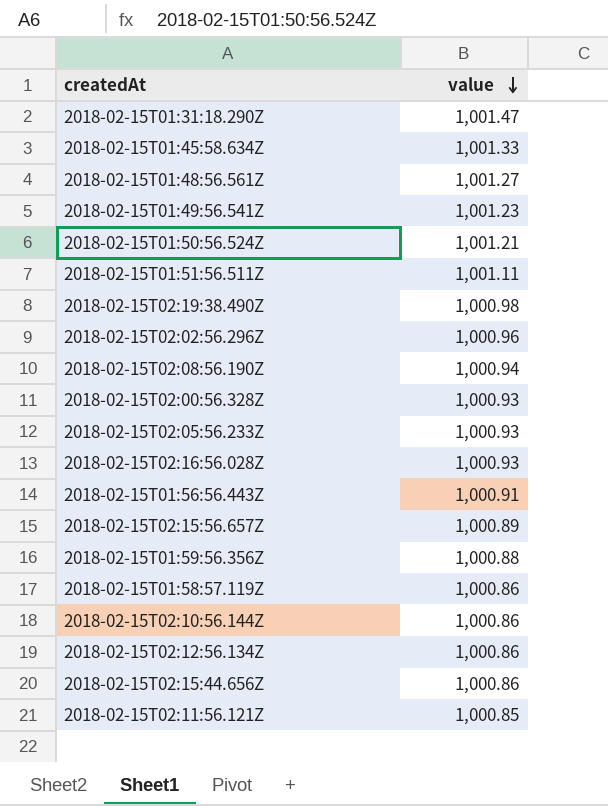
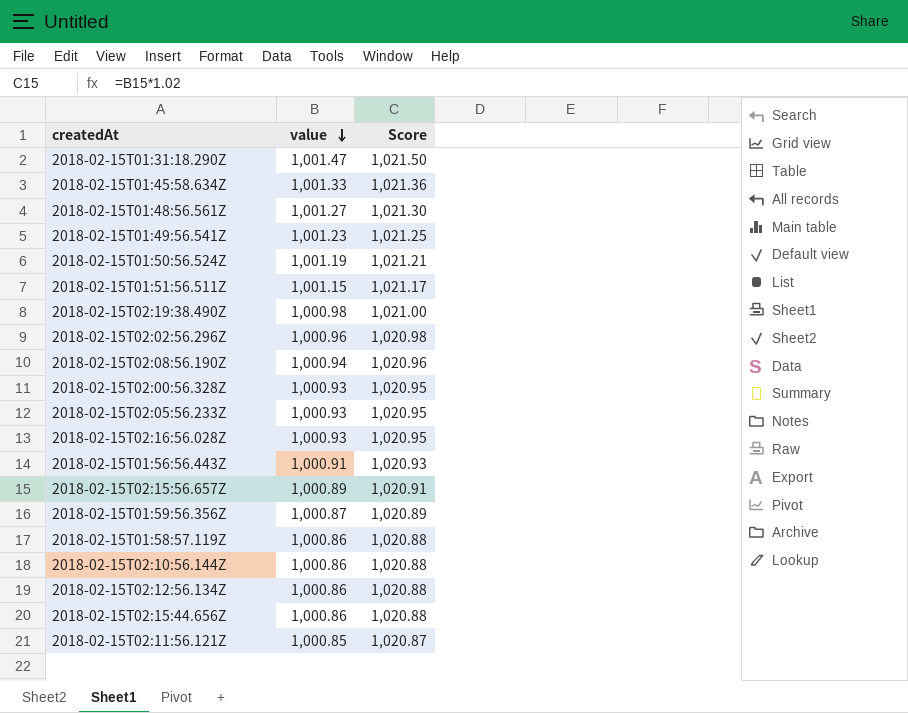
column Score | formula: none -> [value] * 1.02
2018-02-15T01:50:56.524Z | value: 1,001.21 -> 1,001.19
2018-02-15T01:51:56.511Z | value: 1,001.11 -> 1,001.15
2018-02-15T01:59:56.356Z | value: 1,000.88 -> 1,000.87

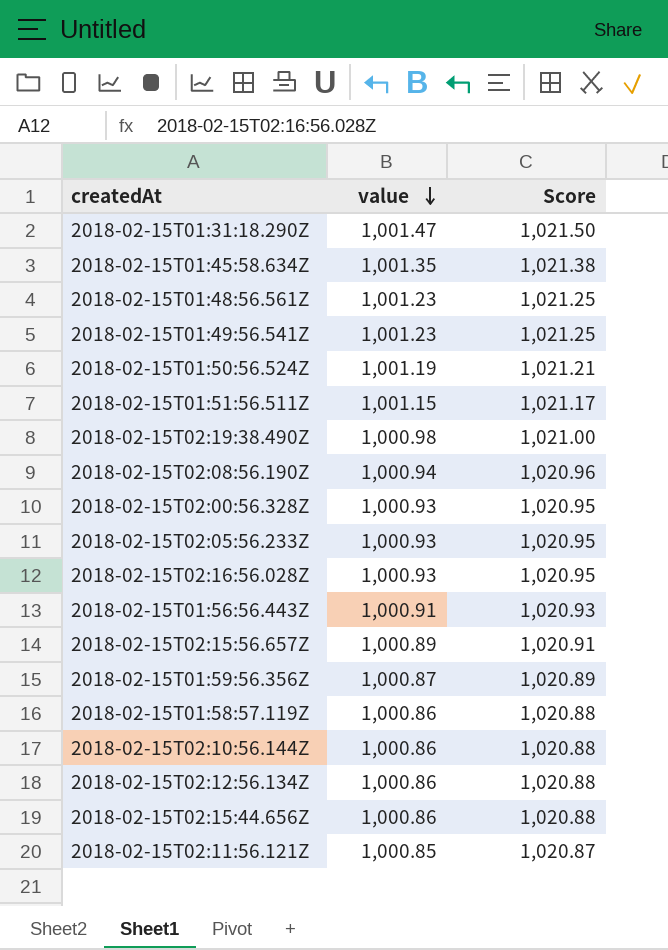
row 2018-02-15T02:02:56.296Z: 1,000.96 | 1,020.98 -> none
2018-02-15T01:45:58.634Z | value: 1,001.33 -> 1,001.35
2018-02-15T01:45:58.634Z | Score: 1,021.36 -> 1,021.38
2018-02-15T01:48:56.561Z | value: 1,001.27 -> 1,001.23
2018-02-15T01:48:56.561Z | Score: 1,021.30 -> 1,021.25

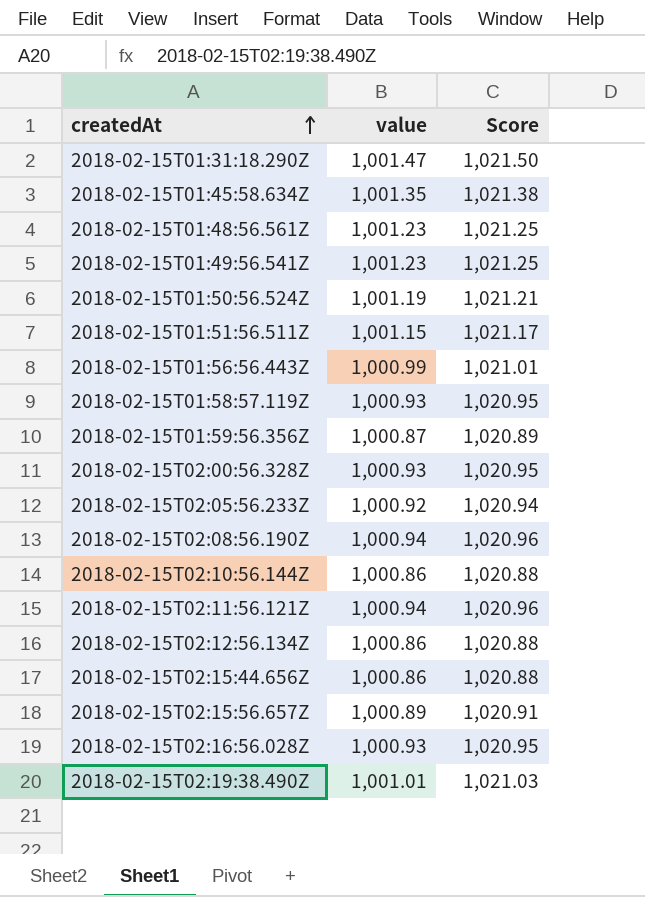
row order: value descending -> createdAt ascending
2018-02-15T01:56:56.443Z | value: 1,000.91 -> 1,000.99
2018-02-15T01:56:56.443Z | Score: 1,020.93 -> 1,021.01
2018-02-15T01:58:57.119Z | value: 1,000.86 -> 1,000.93
2018-02-15T01:58:57.119Z | Score: 1,020.88 -> 1,020.95
2018-02-15T02:05:56.233Z | value: 1,000.93 -> 1,000.92
2018-02-15T02:05:56.233Z | Score: 1,020.95 -> 1,020.94
2018-02-15T02:11:56.121Z | value: 1,000.85 -> 1,000.94
2018-02-15T02:11:56.121Z | Score: 1,020.87 -> 1,020.96
2018-02-15T02:19:38.490Z | value: 1,000.98 -> 1,001.01
2018-02-15T02:19:38.490Z | Score: 1,021.00 -> 1,021.03

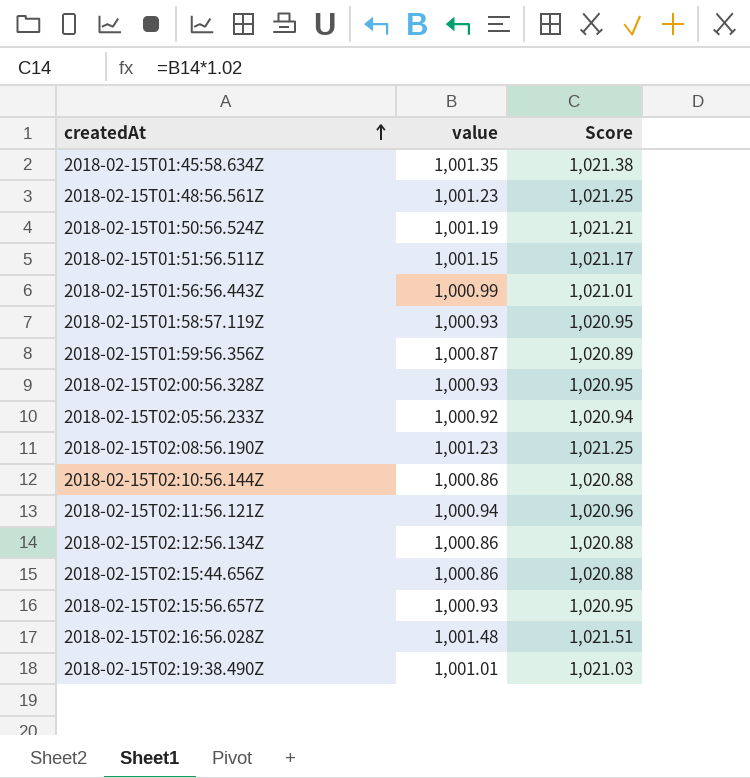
row 2018-02-15T01:31:18.290Z: 1,001.47 | 1,021.50 -> none
row 2018-02-15T01:49:56.541Z: 1,001.23 | 1,021.25 -> none
2018-02-15T02:08:56.190Z | value: 1,000.94 -> 1,001.23
2018-02-15T02:08:56.190Z | Score: 1,020.96 -> 1,021.25
2018-02-15T02:15:56.657Z | value: 1,000.89 -> 1,000.93
2018-02-15T02:15:56.657Z | Score: 1,020.91 -> 1,020.95
2018-02-15T02:16:56.028Z | value: 1,000.93 -> 1,001.48
2018-02-15T02:16:56.028Z | Score: 1,020.95 -> 1,021.51

